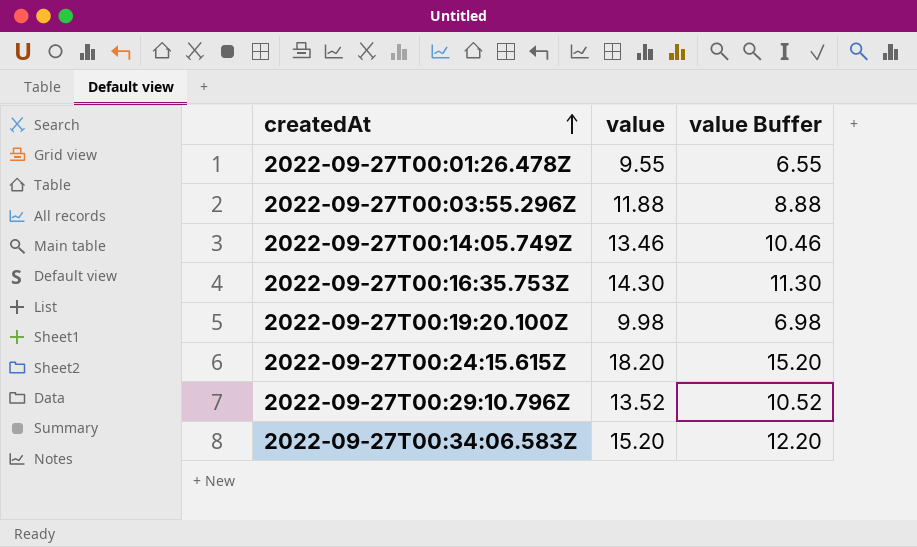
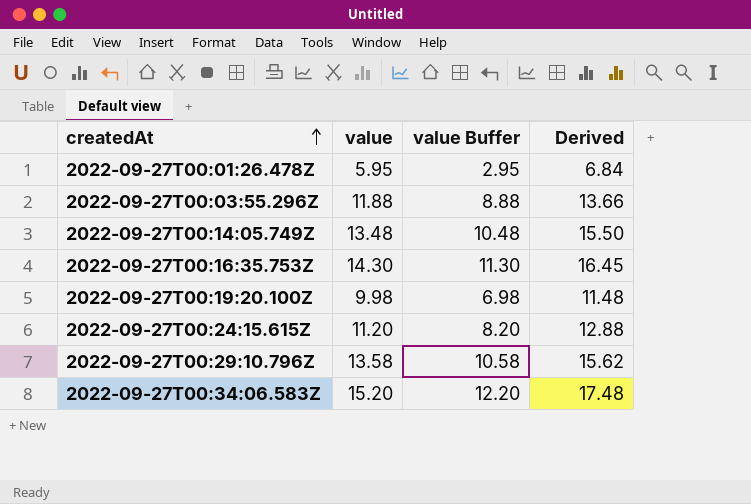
column Derived | formula: none -> [value] * 1.15
2022-09-27T00:01:26.478Z | value: 9.55 -> 5.95
2022-09-27T00:01:26.478Z | value Buffer: 6.55 -> 2.95
2022-09-27T00:14:05.749Z | value: 13.46 -> 13.48
2022-09-27T00:14:05.749Z | value Buffer: 10.46 -> 10.48
2022-09-27T00:24:15.615Z | value: 18.20 -> 11.20
2022-09-27T00:24:15.615Z | value Buffer: 15.20 -> 8.20
2022-09-27T00:29:10.796Z | value: 13.52 -> 13.58
2022-09-27T00:29:10.796Z | value Buffer: 10.52 -> 10.58

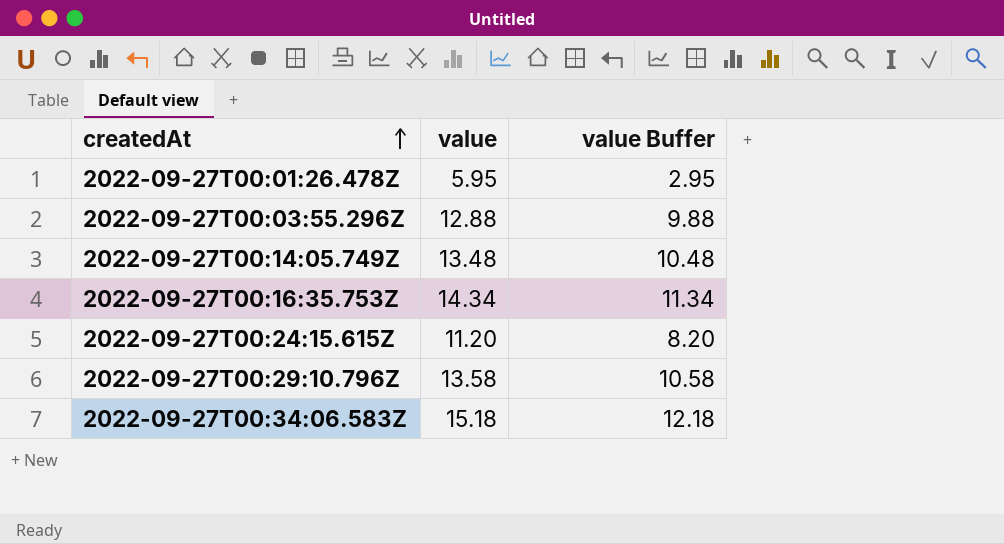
column Derived | formula: [value] * 1.15 -> none
row 2022-09-27T00:19:20.100Z: 9.98 | 6.98 | 11.48 -> none
2022-09-27T00:03:55.296Z | value: 11.88 -> 12.88
2022-09-27T00:03:55.296Z | value Buffer: 8.88 -> 9.88
2022-09-27T00:16:35.753Z | value: 14.30 -> 14.34
2022-09-27T00:16:35.753Z | value Buffer: 11.30 -> 11.34
2022-09-27T00:34:06.583Z | value: 15.20 -> 15.18
2022-09-27T00:34:06.583Z | value Buffer: 12.20 -> 12.18

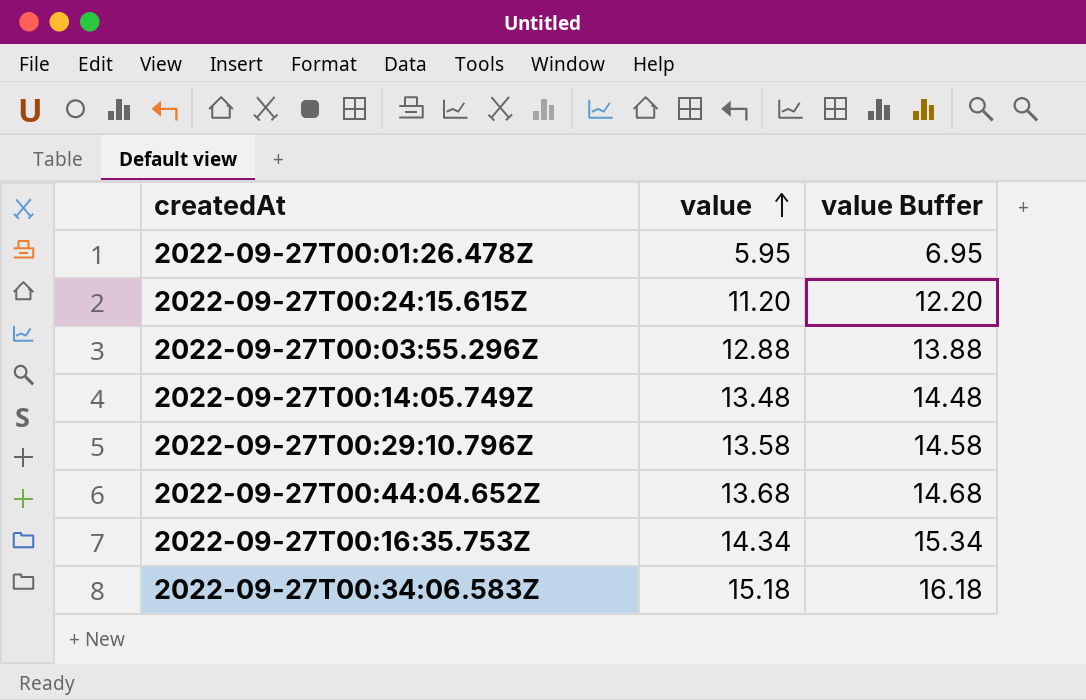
row order: createdAt ascending -> value ascending
column value Buffer | formula: [value] - 3 -> [value] + 1
row 2022-09-27T00:44:04.652Z: none -> 13.68 | 14.68

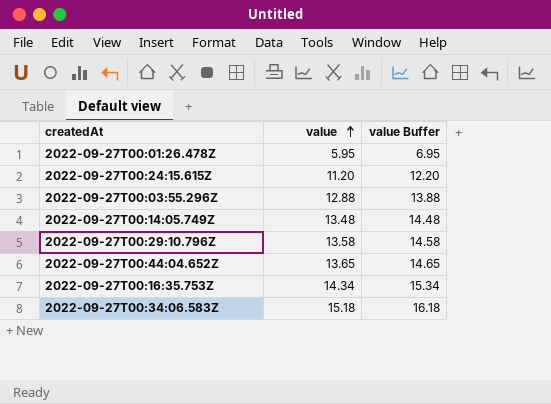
2022-09-27T00:44:04.652Z | value: 13.68 -> 13.65
2022-09-27T00:44:04.652Z | value Buffer: 14.68 -> 14.65

